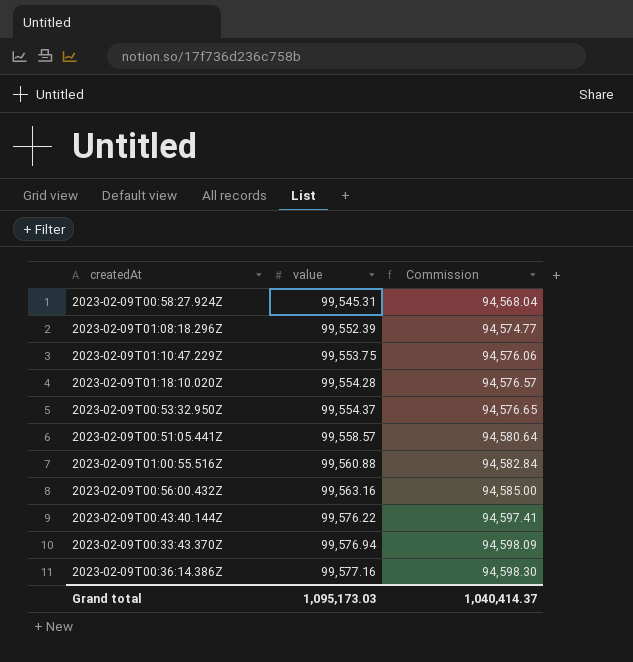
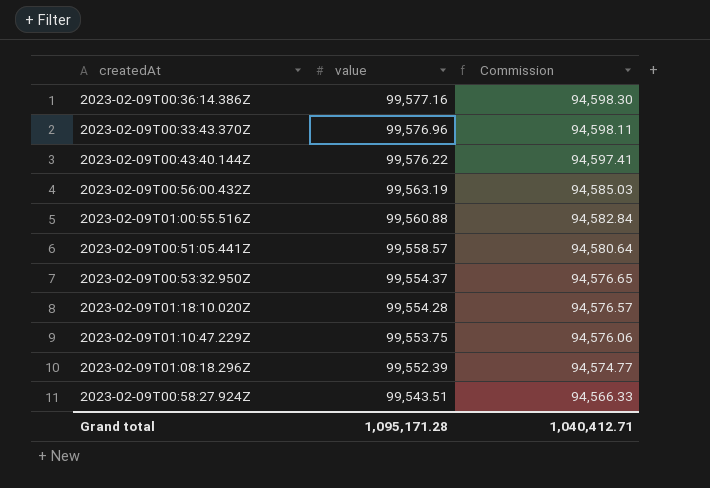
row order: value ascending -> value descending
2023-02-09T00:33:43.370Z | value: 99,576.94 -> 99,576.96
2023-02-09T00:33:43.370Z | Commission: 94,598.09 -> 94,598.11
2023-02-09T00:56:00.432Z | value: 99,563.16 -> 99,563.19
2023-02-09T00:56:00.432Z | Commission: 94,585.00 -> 94,585.03
2023-02-09T00:58:27.924Z | value: 99,545.31 -> 99,543.51
2023-02-09T00:58:27.924Z | Commission: 94,568.04 -> 94,566.33
Grand total | value: 1,095,173.03 -> 1,095,171.28
Grand total | Commission: 1,040,414.37 -> 1,040,412.71

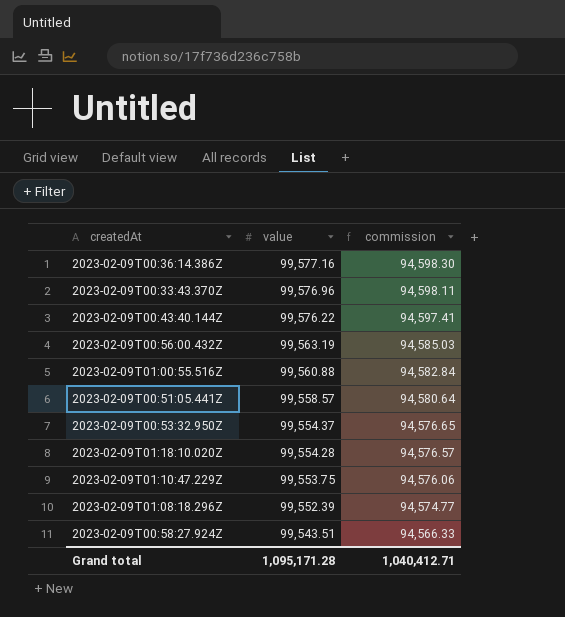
column name: Commission -> commission

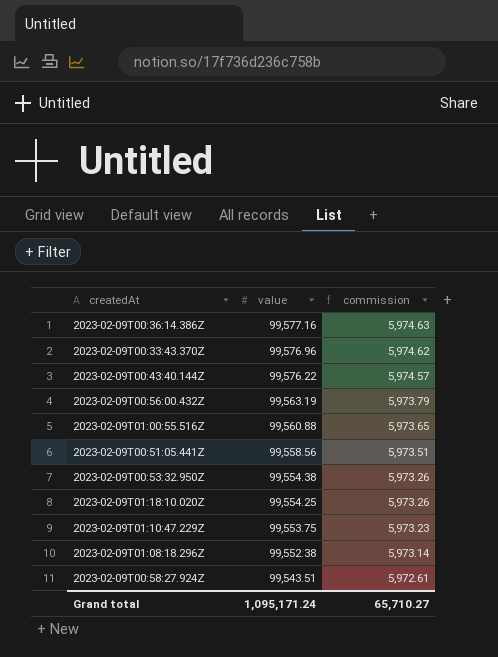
column commission | formula: [value] * 0.95 -> [value] * 0.06
2023-02-09T00:51:05.441Z | value: 99,558.57 -> 99,558.56
2023-02-09T00:53:32.950Z | value: 99,554.37 -> 99,554.38
2023-02-09T01:18:10.020Z | value: 99,554.28 -> 99,554.25
2023-02-09T01:08:18.296Z | value: 99,552.39 -> 99,552.38
Grand total | value: 1,095,171.28 -> 1,095,171.24
Grand total | commission: 1,040,412.71 -> 65,710.27

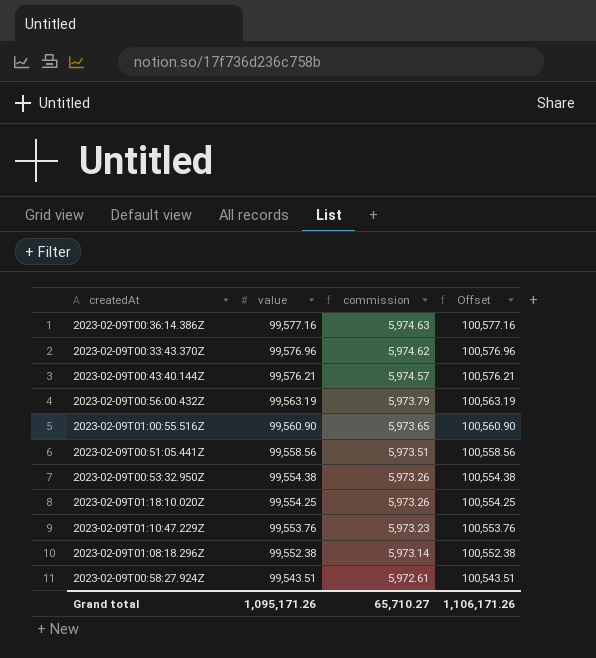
column Offset | formula: none -> [value] + 1000
2023-02-09T00:43:40.144Z | value: 99,576.22 -> 99,576.21
2023-02-09T01:00:55.516Z | value: 99,560.88 -> 99,560.90
2023-02-09T01:10:47.229Z | value: 99,553.75 -> 99,553.76
Grand total | value: 1,095,171.24 -> 1,095,171.26

